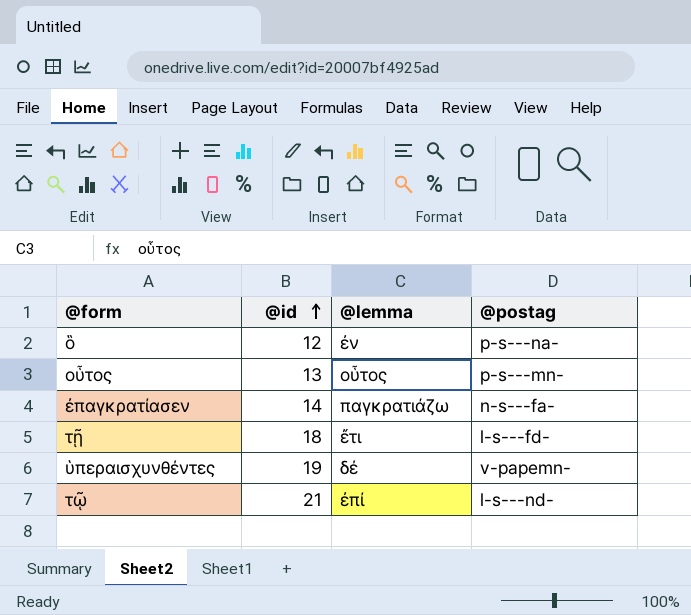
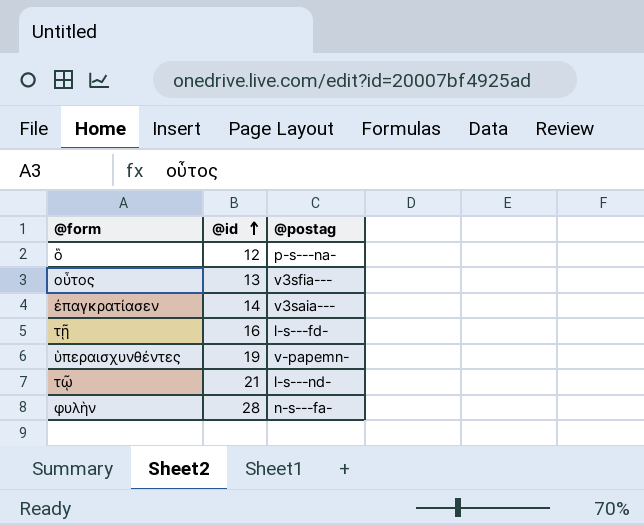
column @lemma | position: 3 -> none
οὗτος | @postag: p-s---mn- -> v3sfia---
ἐπαγκρατίασεν | @postag: n-s---fa- -> v3saia---
τῇ | @id: 18 -> 16
row φυλὴν: none -> 28 | n-s---fa-

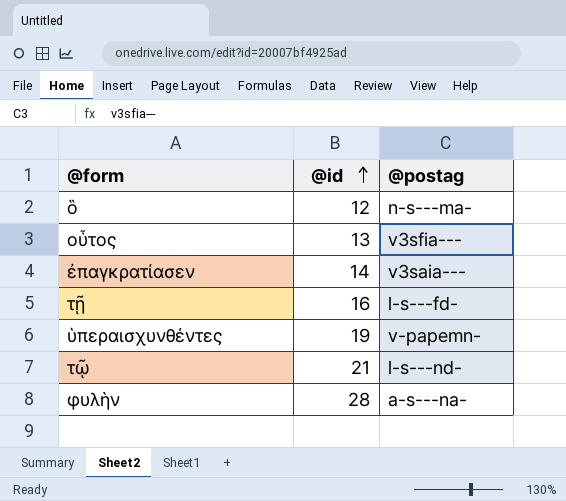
ὃ | @postag: p-s---na- -> n-s---ma-
φυλὴν | @postag: n-s---fa- -> a-s---na-

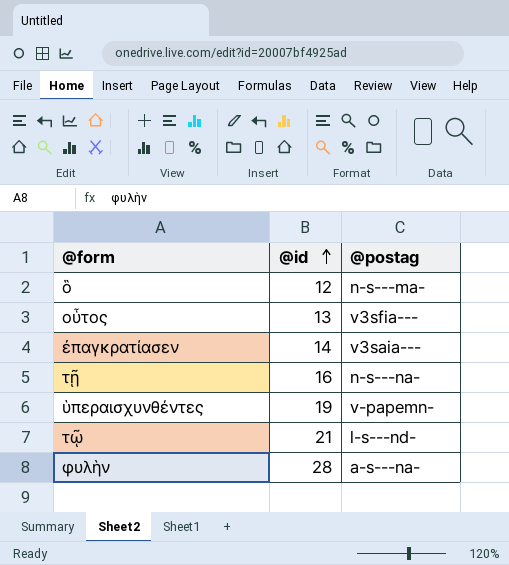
τῇ | @postag: l-s---fd- -> n-s---na-

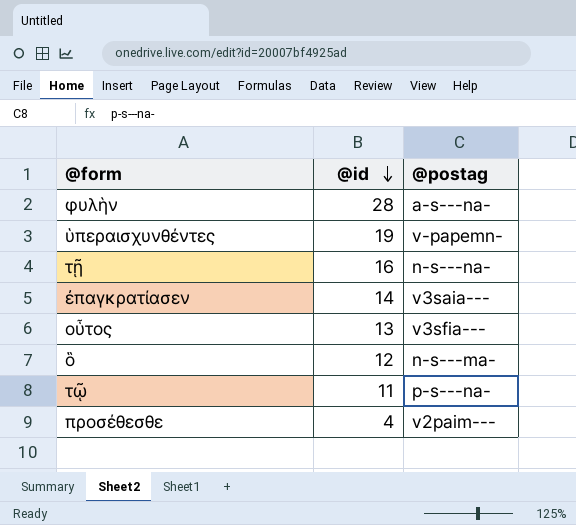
row order: @id ascending -> @id descending
τῷ | @id: 21 -> 11
τῷ | @postag: l-s---nd- -> p-s---na-
row προσέθεσθε: none -> 4 | v2paim---

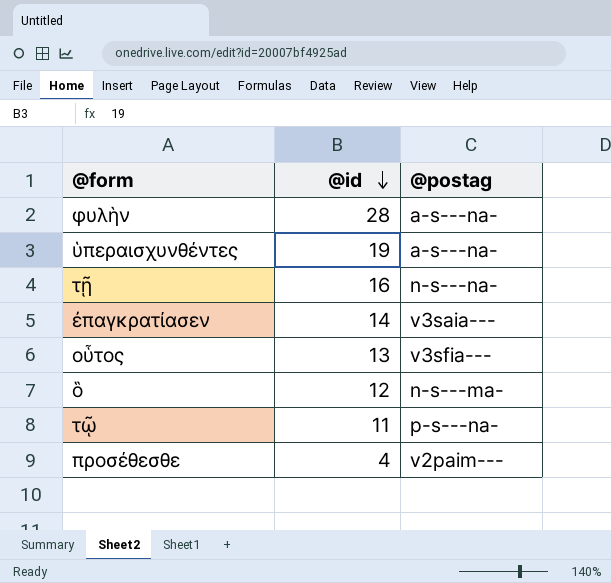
ὑπεραισχυνθέντες | @postag: v-papemn- -> a-s---na-

